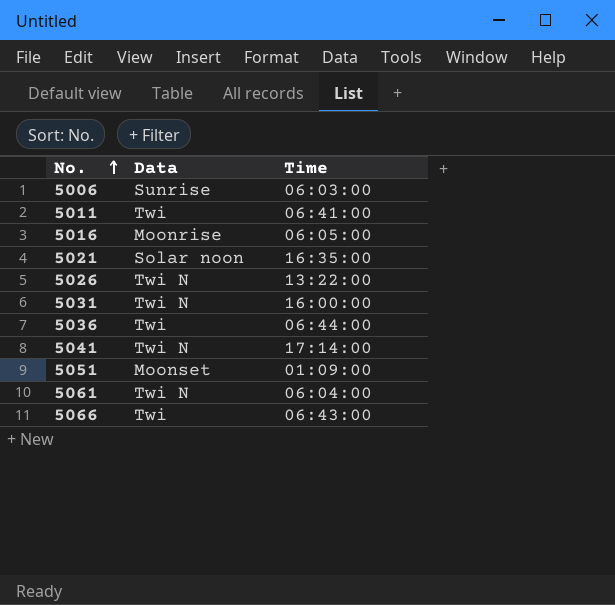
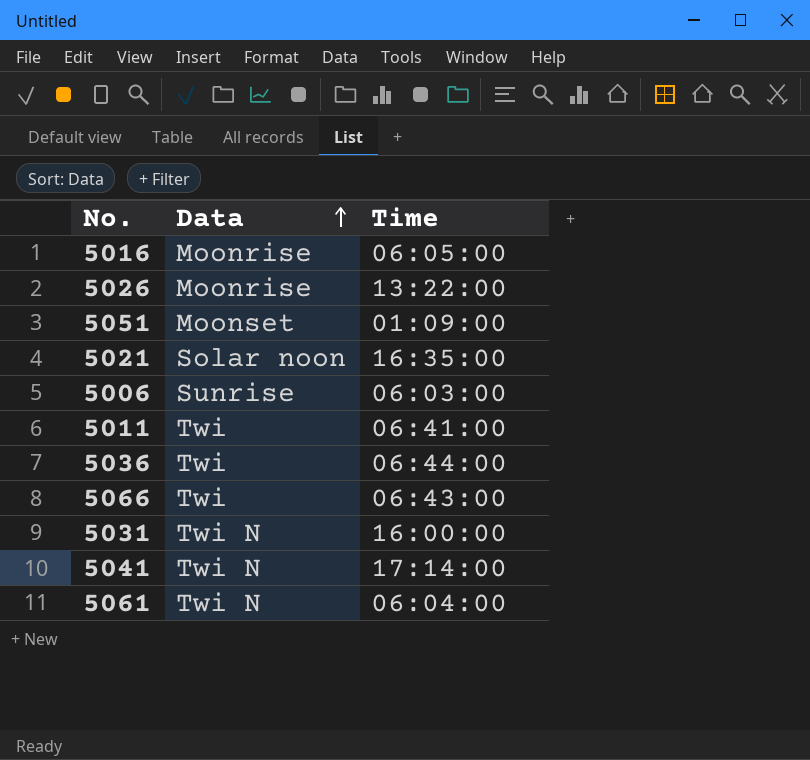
row order: No. ascending -> Data ascending
5026 | Data: Twi N -> Moonrise

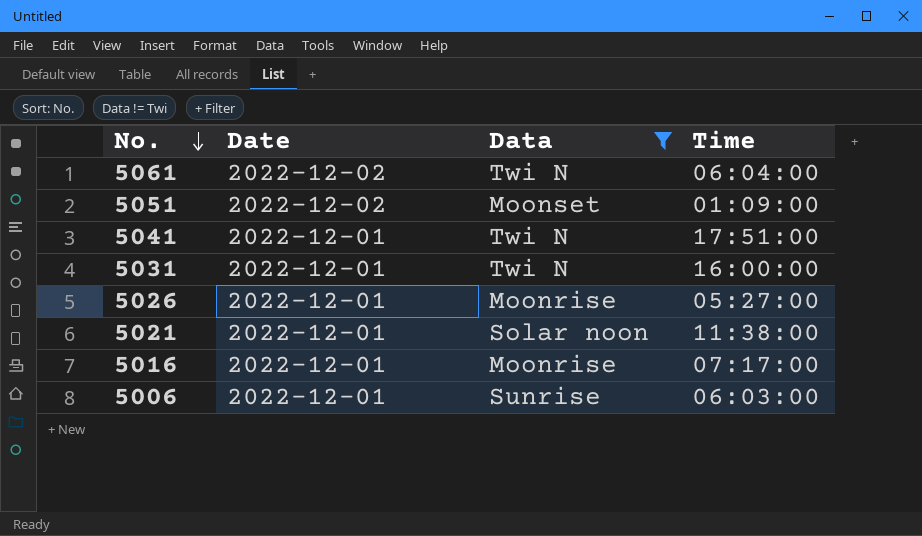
filter: none -> Data != Twi
row order: Data ascending -> No. descending
column Date | position: none -> 2
5041 | Time: 17:14:00 -> 17:51:00
5026 | Time: 13:22:00 -> 05:27:00
5021 | Time: 16:35:00 -> 11:38:00
5016 | Time: 06:05:00 -> 07:17:00

